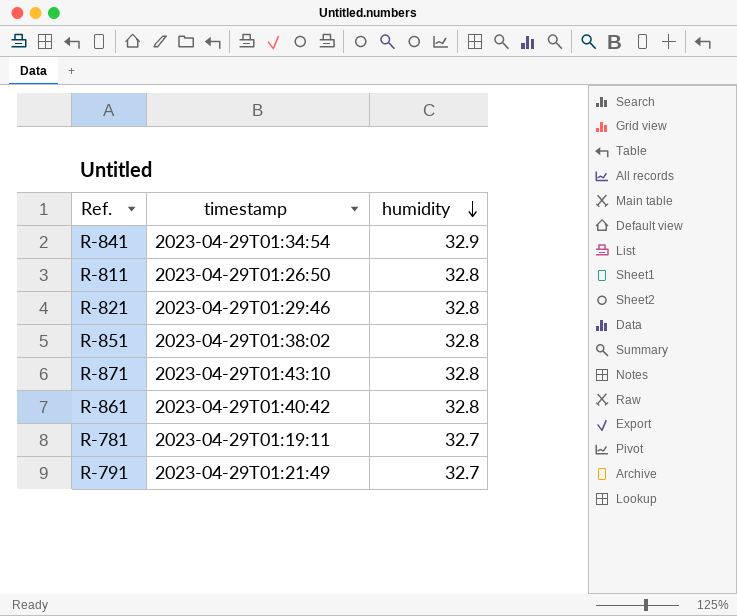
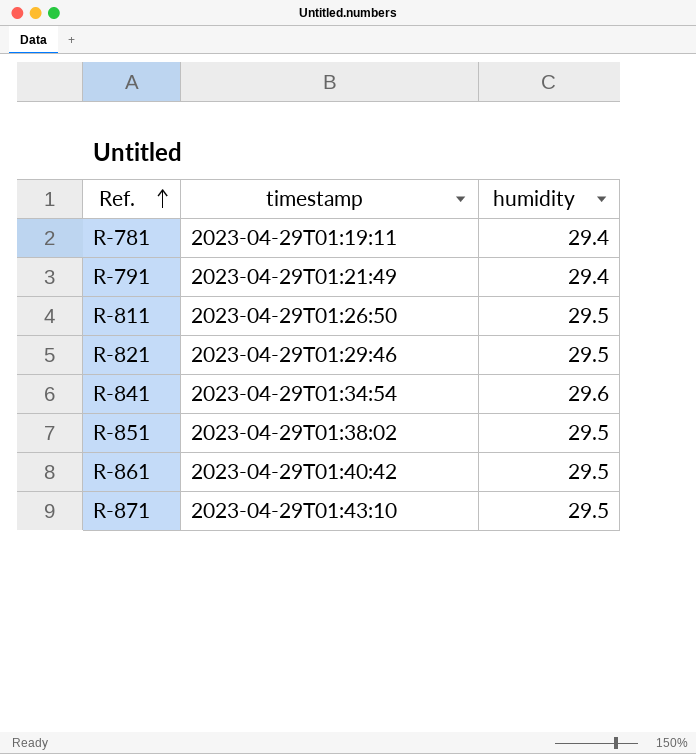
row order: humidity descending -> Ref. ascending
R-781 | humidity: 32.7 -> 29.4
R-791 | humidity: 32.7 -> 29.4
R-811 | humidity: 32.8 -> 29.5
R-821 | humidity: 32.8 -> 29.5
R-841 | humidity: 32.9 -> 29.6
R-851 | humidity: 32.8 -> 29.5
R-861 | humidity: 32.8 -> 29.5
R-871 | humidity: 32.8 -> 29.5

